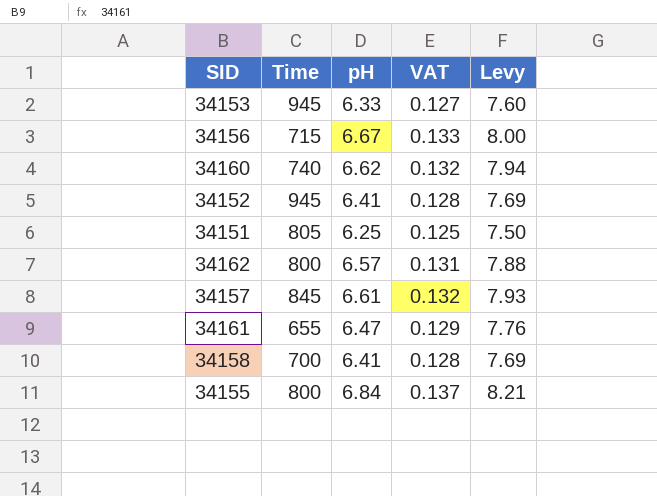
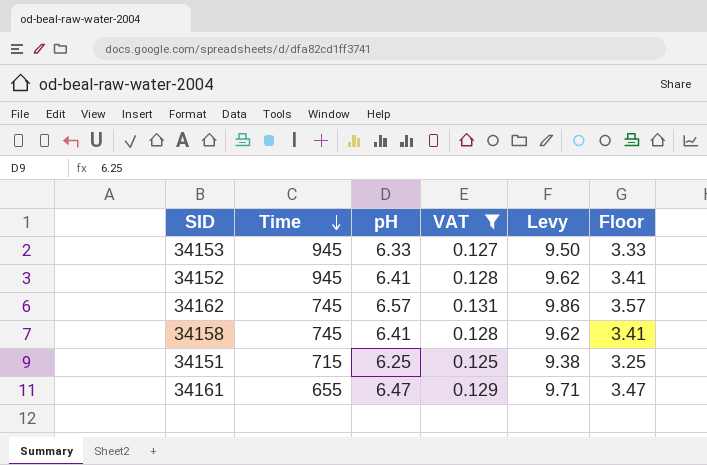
filter: none -> VAT <= 0.131
row order: none -> Time descending
column Levy | formula: [pH] * 1.2 -> [pH] * 1.5
column Floor | formula: none -> [pH] - 3
34162 | Time: 800 -> 745
34158 | Time: 700 -> 745
34151 | Time: 805 -> 715

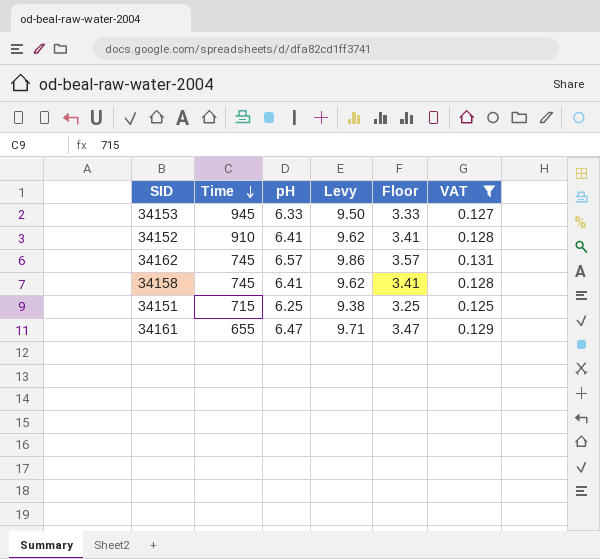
column VAT | position: 4 -> 6
34152 | Time: 945 -> 910

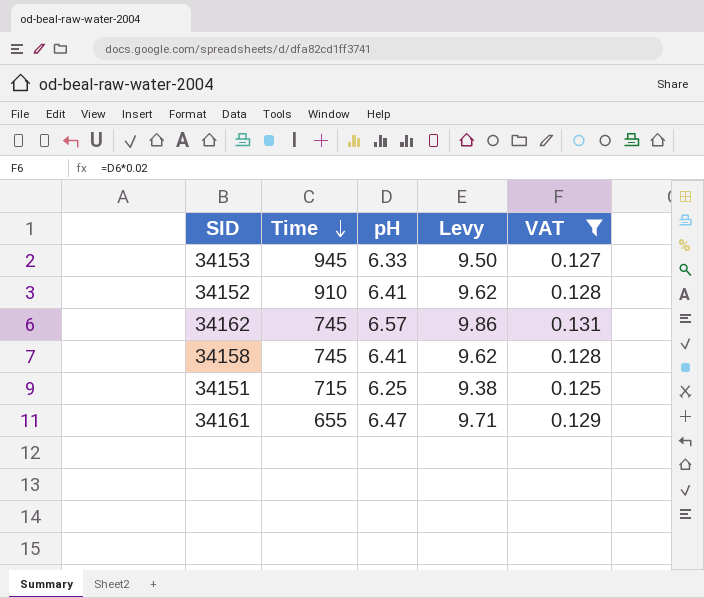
column Floor | formula: [pH] - 3 -> none

